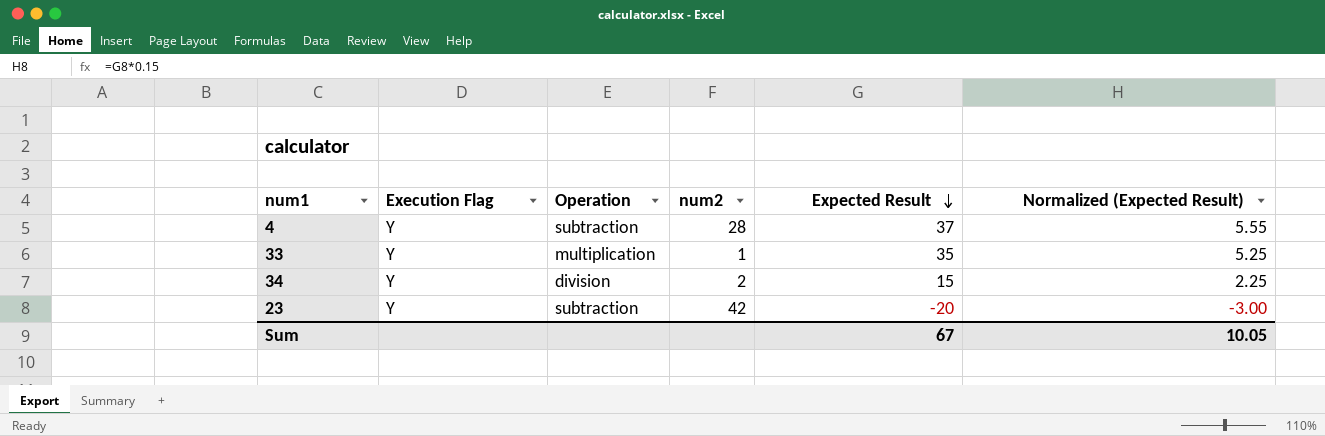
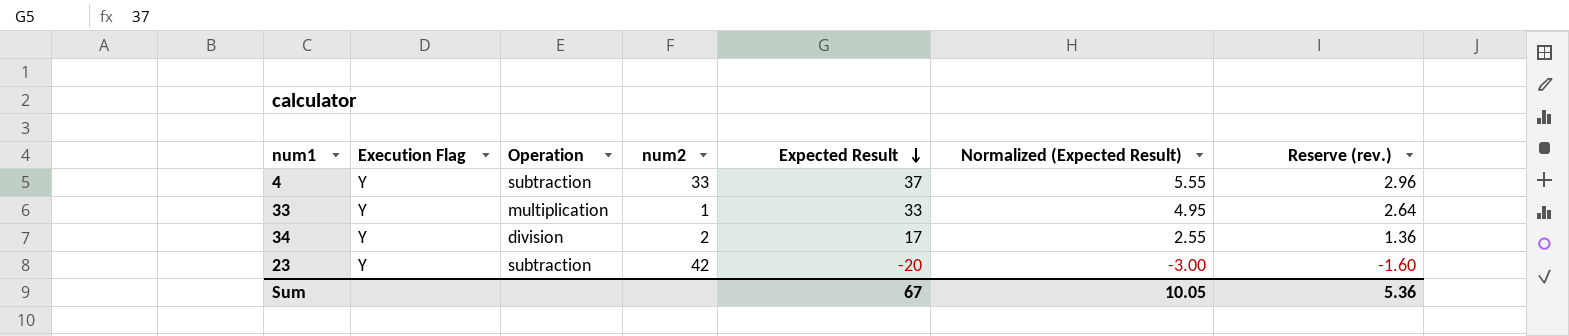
column Reserve (rev.) | formula: none -> [Expected Result] * 0.08
4 | num2: 28 -> 33
33 | Expected Result: 35 -> 33
33 | Normalized (Expected Result): 5.25 -> 4.95
34 | Expected Result: 15 -> 17
34 | Normalized (Expected Result): 2.25 -> 2.55

